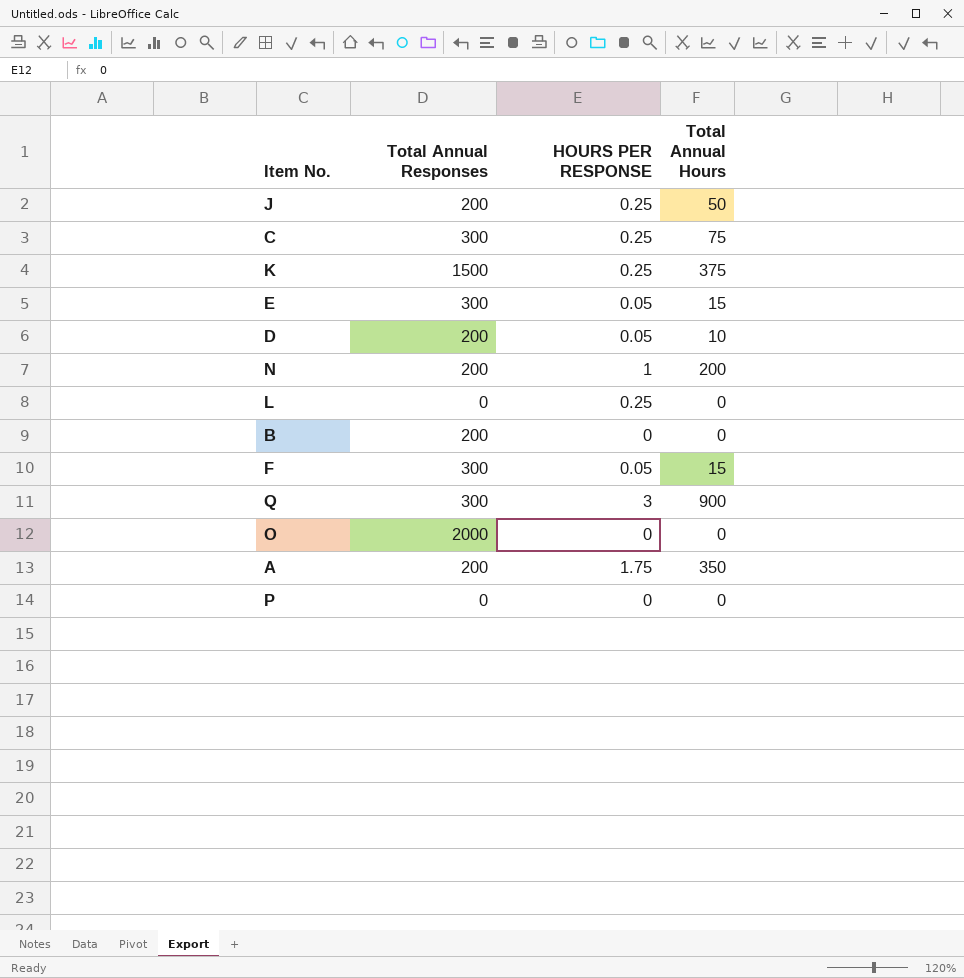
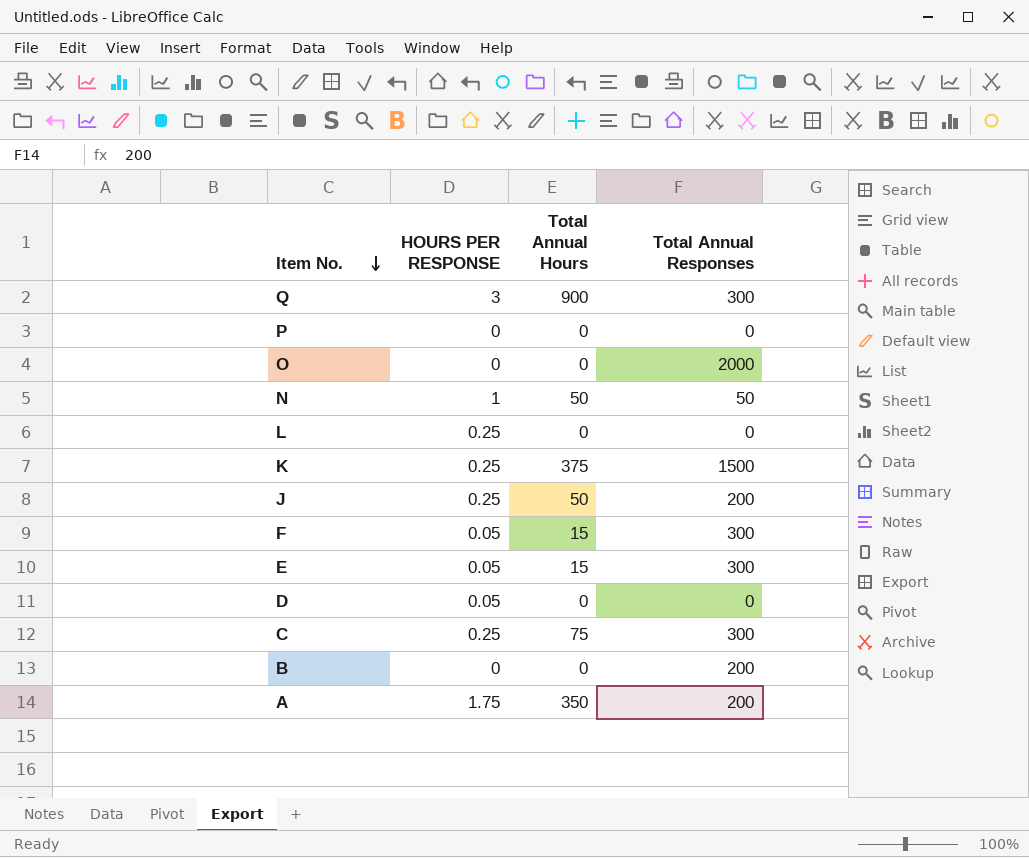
row order: none -> Item No. descending
column Total Annual Responses | position: 2 -> 4
N | Total Annual Hours: 200 -> 50
N | Total Annual Responses: 200 -> 50
D | Total Annual Hours: 10 -> 0
D | Total Annual Responses: 200 -> 0

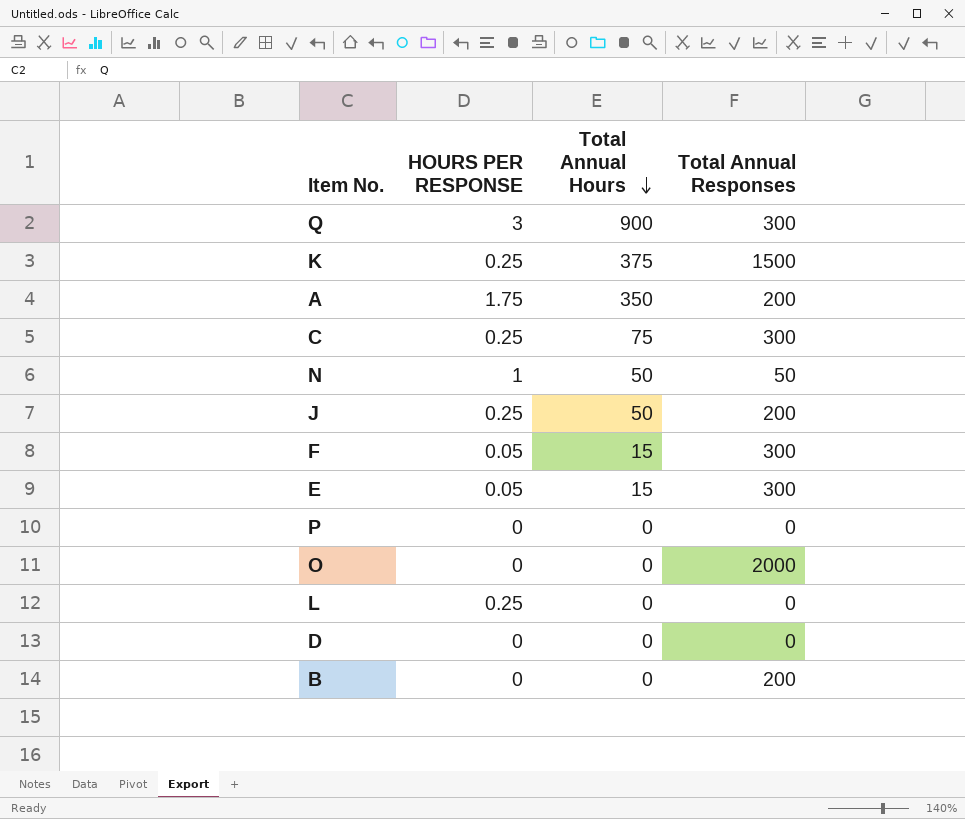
row order: Item No. descending -> Total Annual Hours descending
D | HOURS PER RESPONSE: 0.05 -> 0

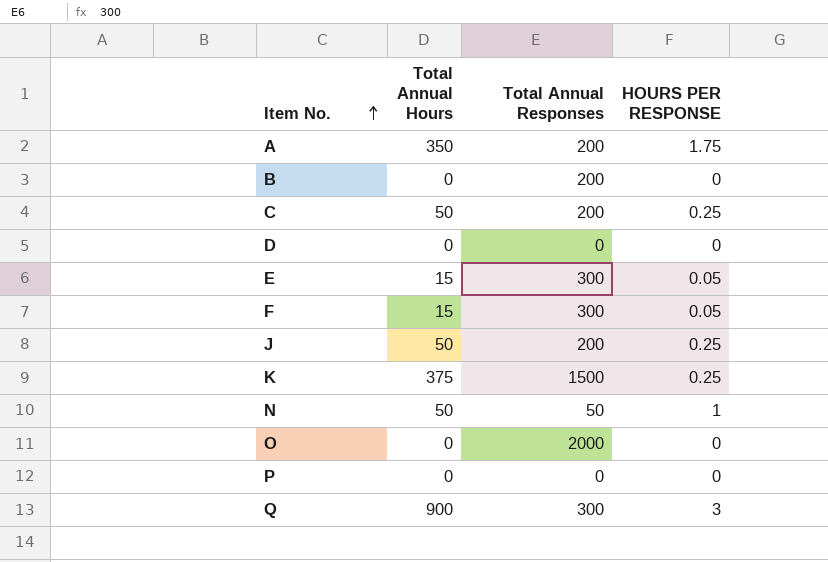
row order: Total Annual Hours descending -> Item No. ascending
column HOURS PER RESPONSE | position: 2 -> 4
row L: 0.25 | 0 | 0 -> none
C | Total Annual Hours: 75 -> 50
C | Total Annual Responses: 300 -> 200

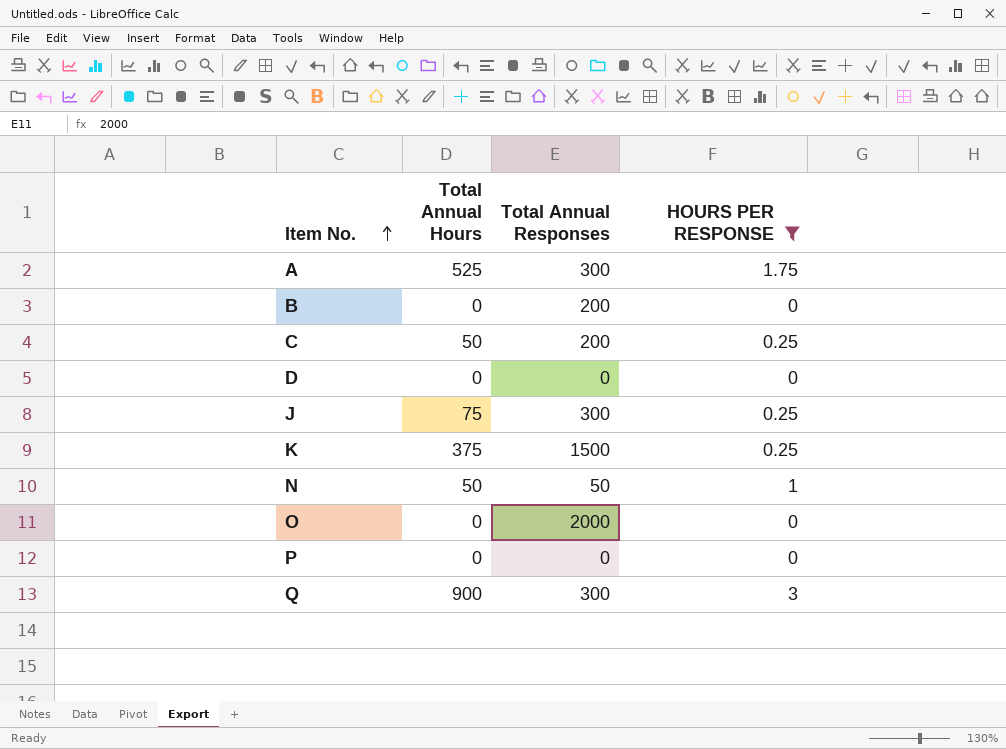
filter: none -> HOURS PER RESPONSE != 0.05
A | Total Annual Hours: 350 -> 525
A | Total Annual Responses: 200 -> 300
J | Total Annual Hours: 50 -> 75
J | Total Annual Responses: 200 -> 300

